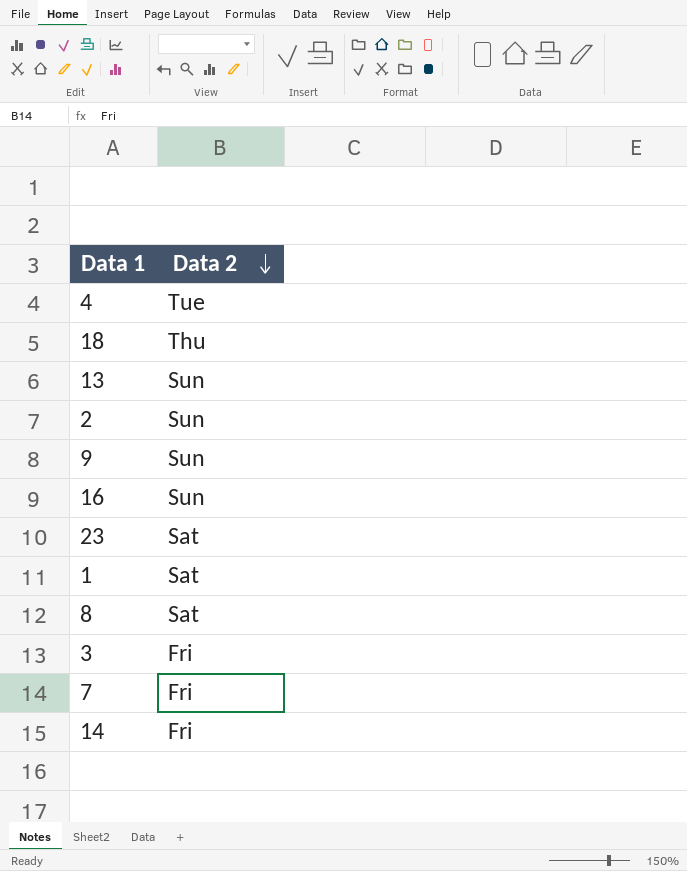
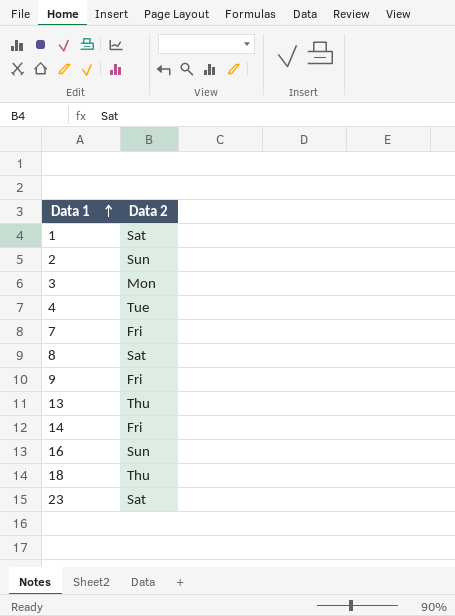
row order: Data 2 descending -> Data 1 ascending
3 | Data 2: Fri -> Mon
9 | Data 2: Sun -> Fri
13 | Data 2: Sun -> Thu

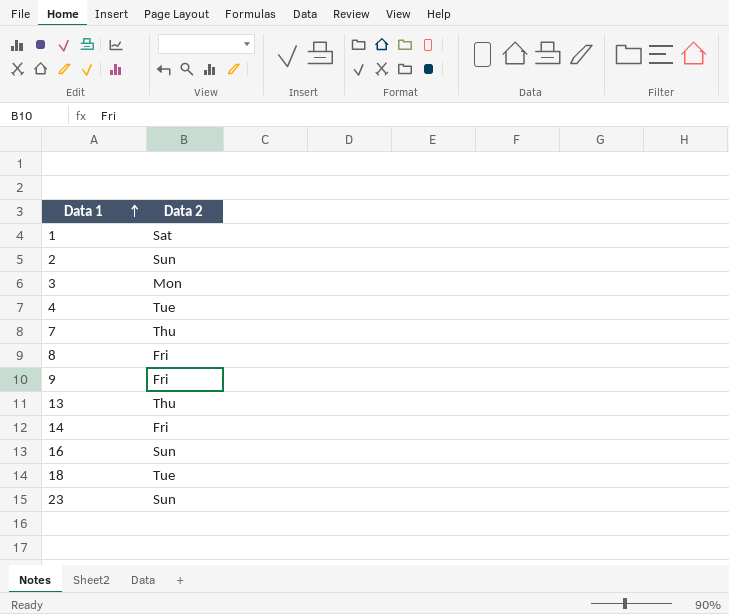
7 | Data 2: Fri -> Thu
8 | Data 2: Sat -> Fri
18 | Data 2: Thu -> Tue
23 | Data 2: Sat -> Sun

